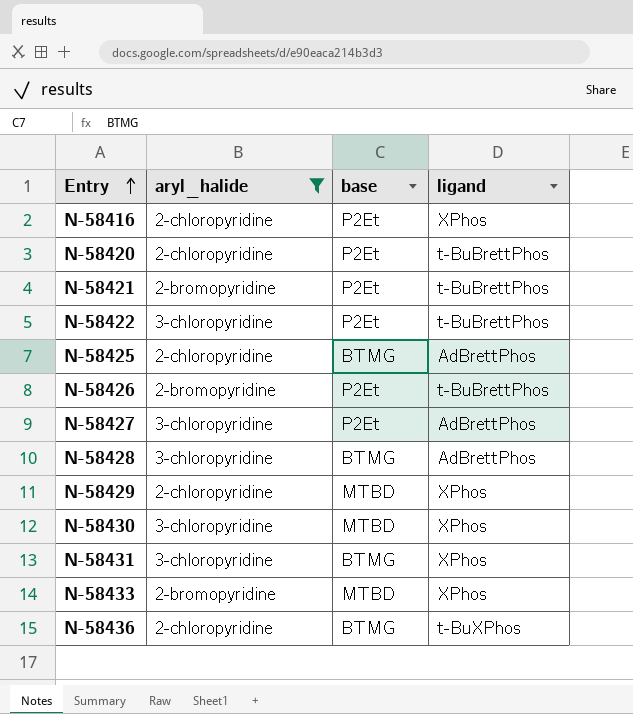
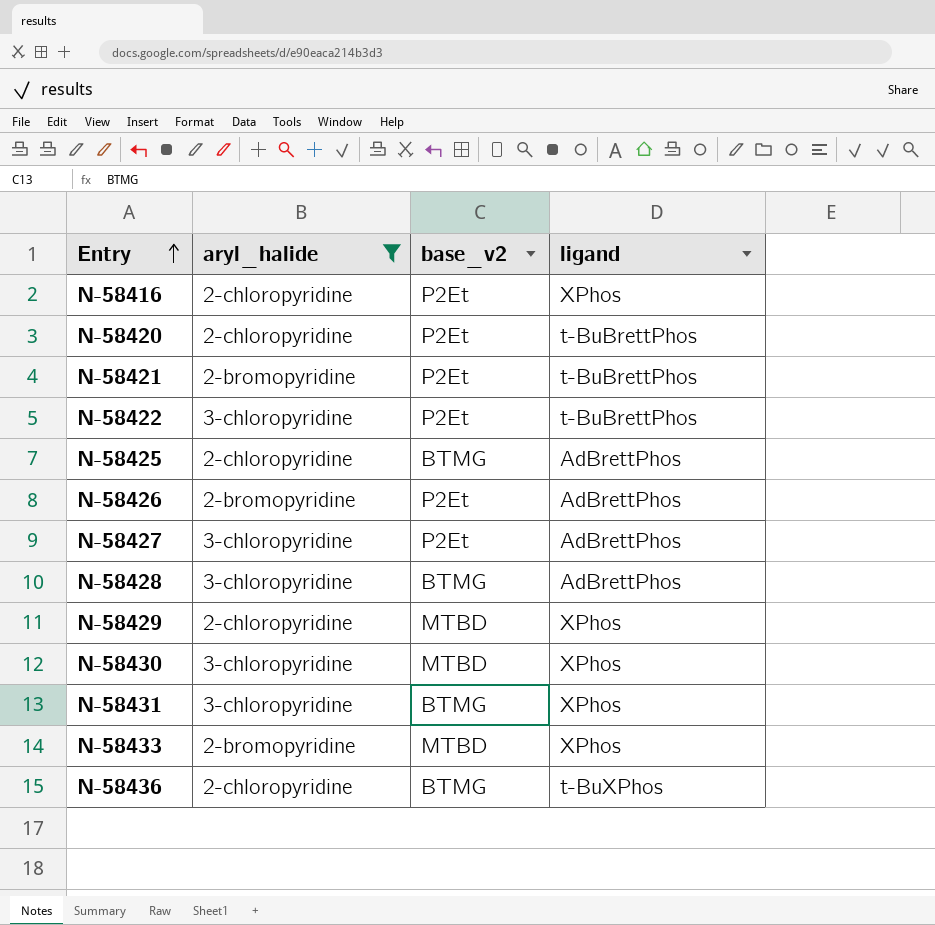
column name: base -> base_v2
N-58426 | ligand: t-BuBrettPhos -> AdBrettPhos

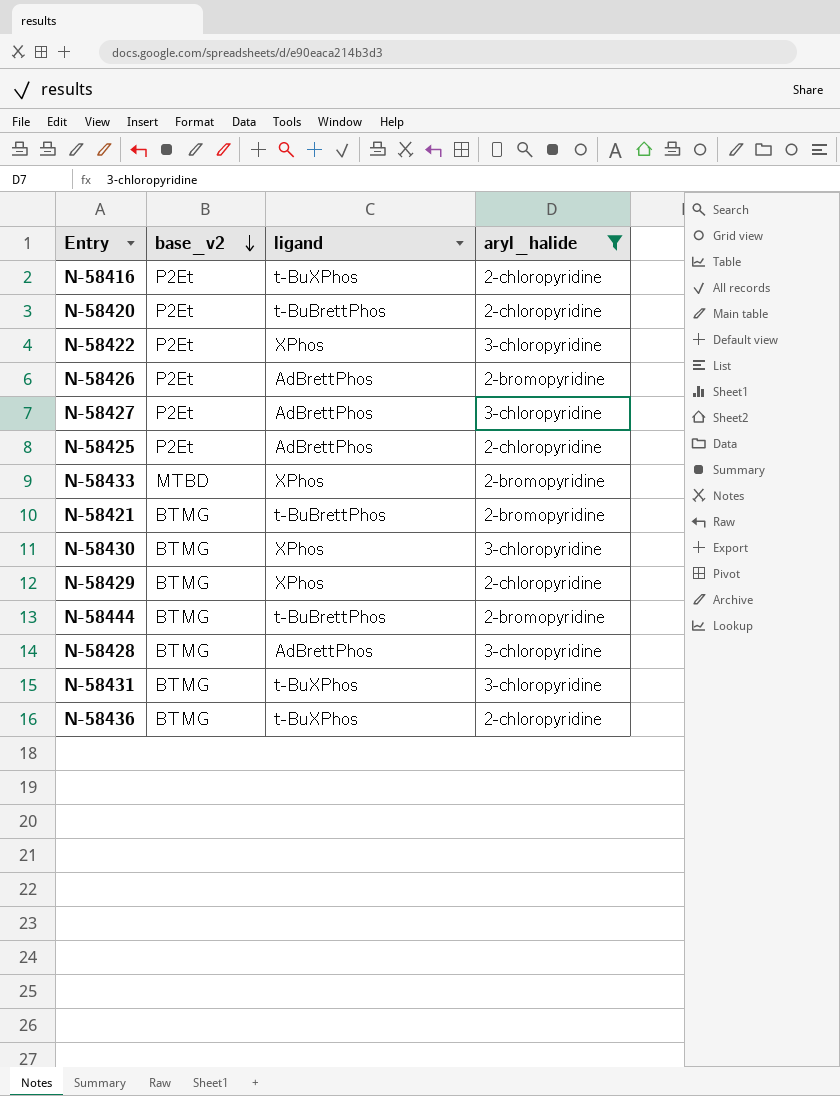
row order: Entry ascending -> base_v2 descending
column aryl_halide | position: 2 -> 4
N-58416 | ligand: XPhos -> t-BuXPhos
N-58422 | ligand: t-BuBrettPhos -> XPhos
N-58425 | base_v2: BTMG -> P2Et
N-58421 | base_v2: P2Et -> BTMG
N-58430 | base_v2: MTBD -> BTMG
N-58429 | base_v2: MTBD -> BTMG
row N-58444: none -> BTMG | t-BuBrettPhos | 2-bromopyridine
N-58431 | ligand: XPhos -> t-BuXPhos

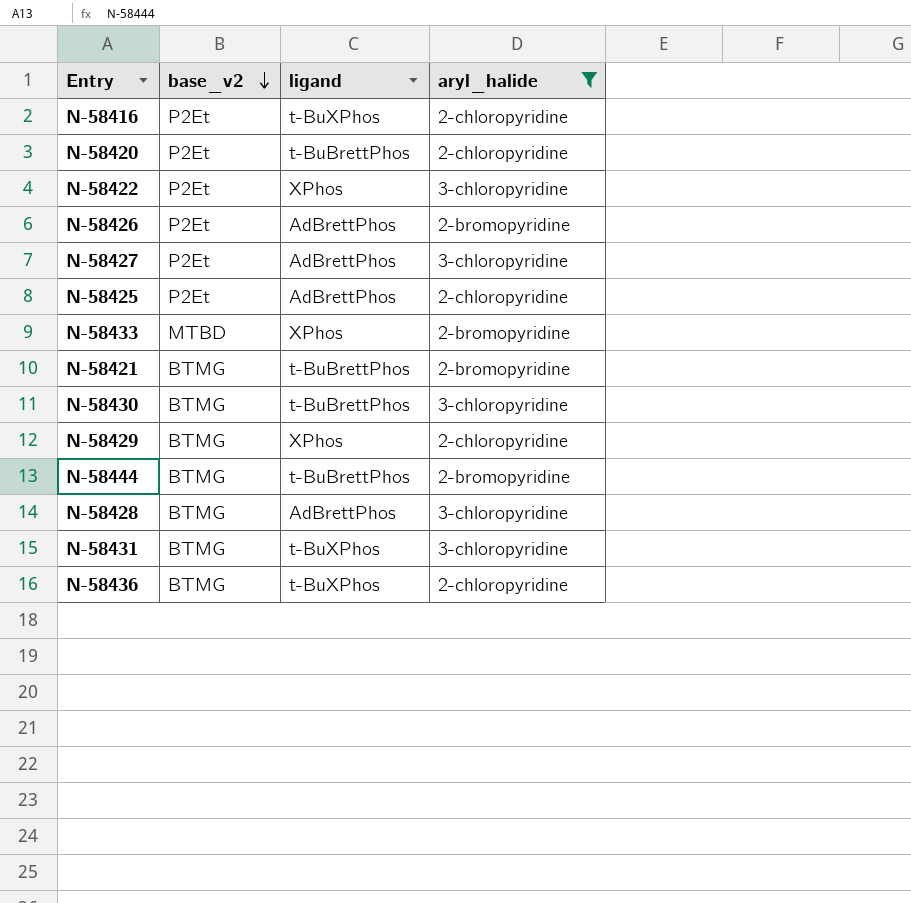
N-58430 | ligand: XPhos -> t-BuBrettPhos

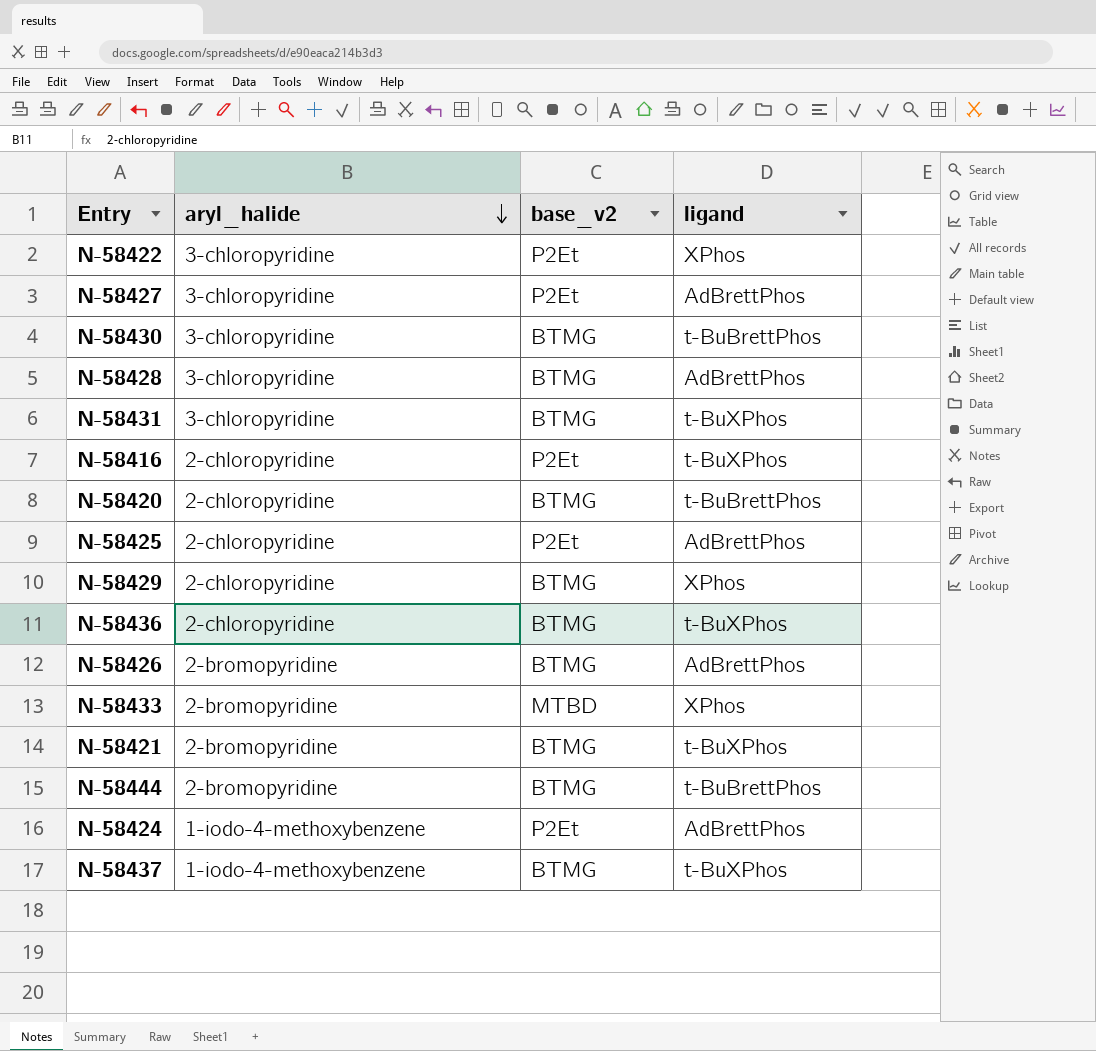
filter: aryl_halide != 1-iodo-4-methoxybenzene -> none
row order: base_v2 descending -> aryl_halide descending
column aryl_halide | position: 4 -> 2
N-58420 | base_v2: P2Et -> BTMG
N-58426 | base_v2: P2Et -> BTMG
N-58421 | ligand: t-BuBrettPhos -> t-BuXPhos

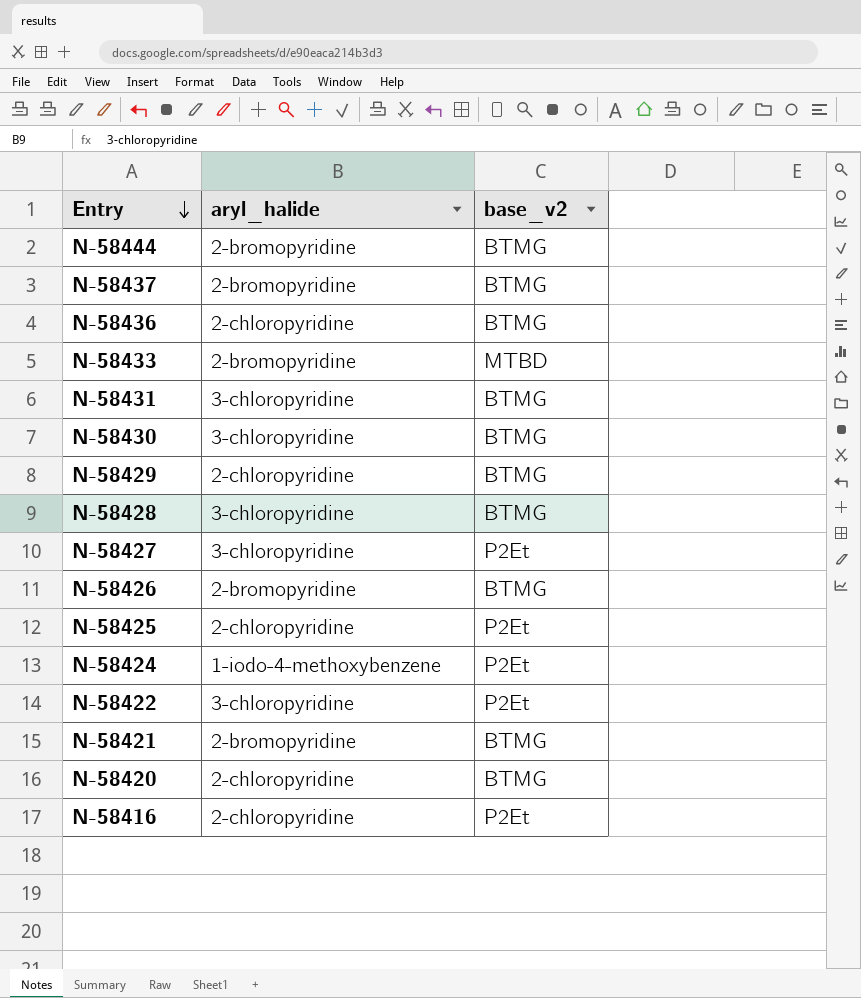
row order: aryl_halide descending -> Entry descending
column ligand | position: 4 -> none
N-58437 | aryl_halide: 1-iodo-4-methoxybenzene -> 2-bromopyridine

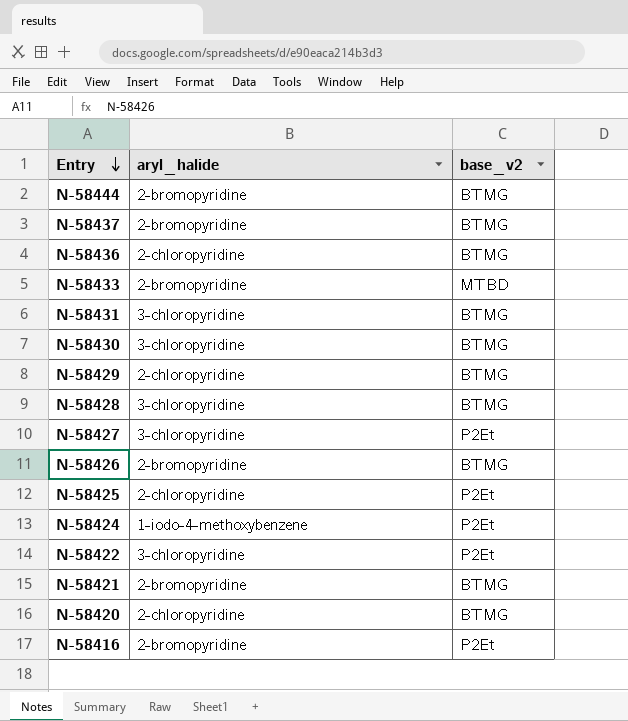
N-58416 | aryl_halide: 2-chloropyridine -> 2-bromopyridine

